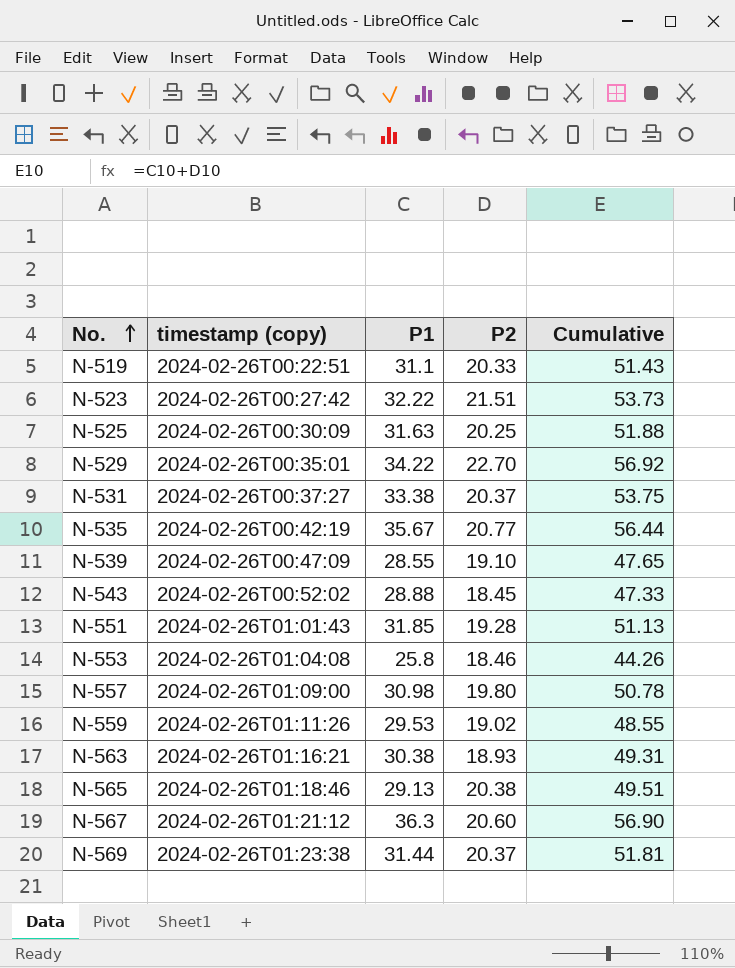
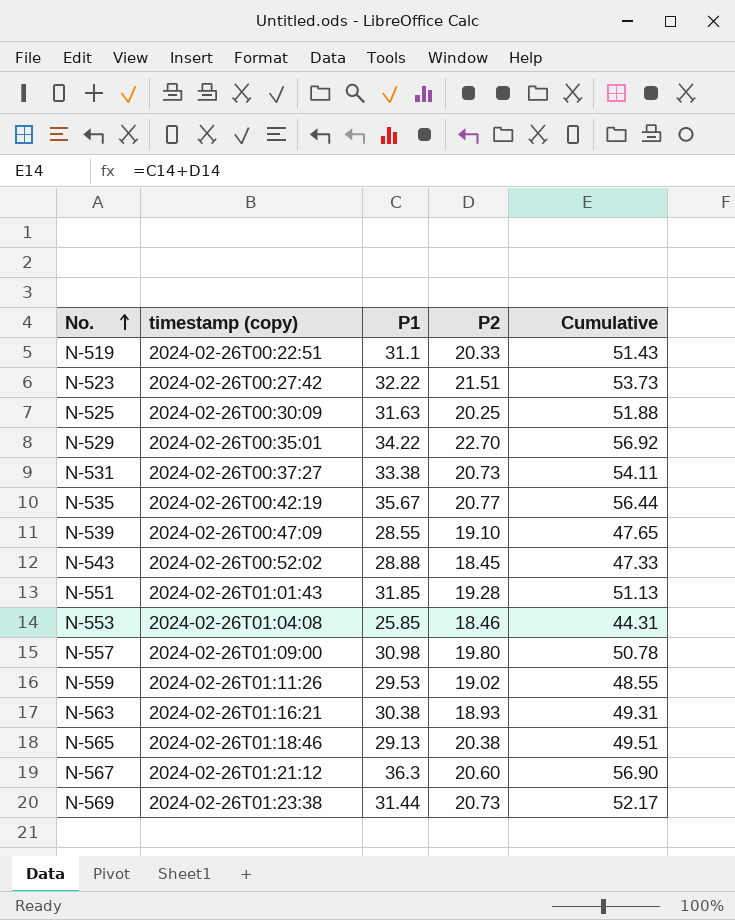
N-531 | P2: 20.37 -> 20.73
N-531 | Cumulative: 53.75 -> 54.11
N-553 | P1: 25.8 -> 25.85
N-553 | Cumulative: 44.26 -> 44.31
N-569 | P2: 20.37 -> 20.73
N-569 | Cumulative: 51.81 -> 52.17

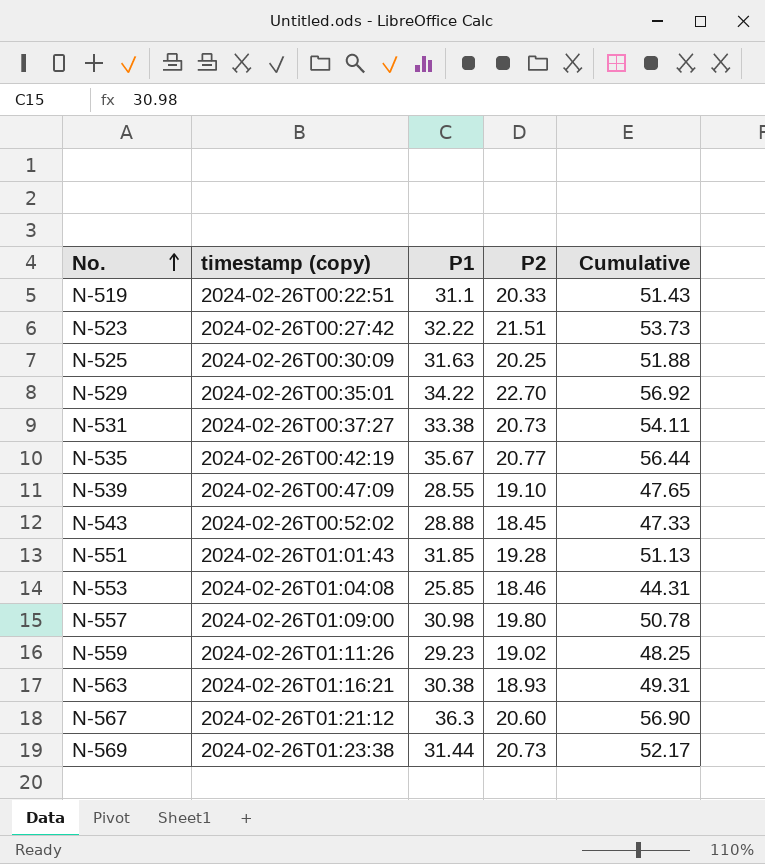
row N-565: 2024-02-26T01:18:46 | 29.13 | 20.38 | 49.51 -> none
N-559 | P1: 29.53 -> 29.23
N-559 | Cumulative: 48.55 -> 48.25

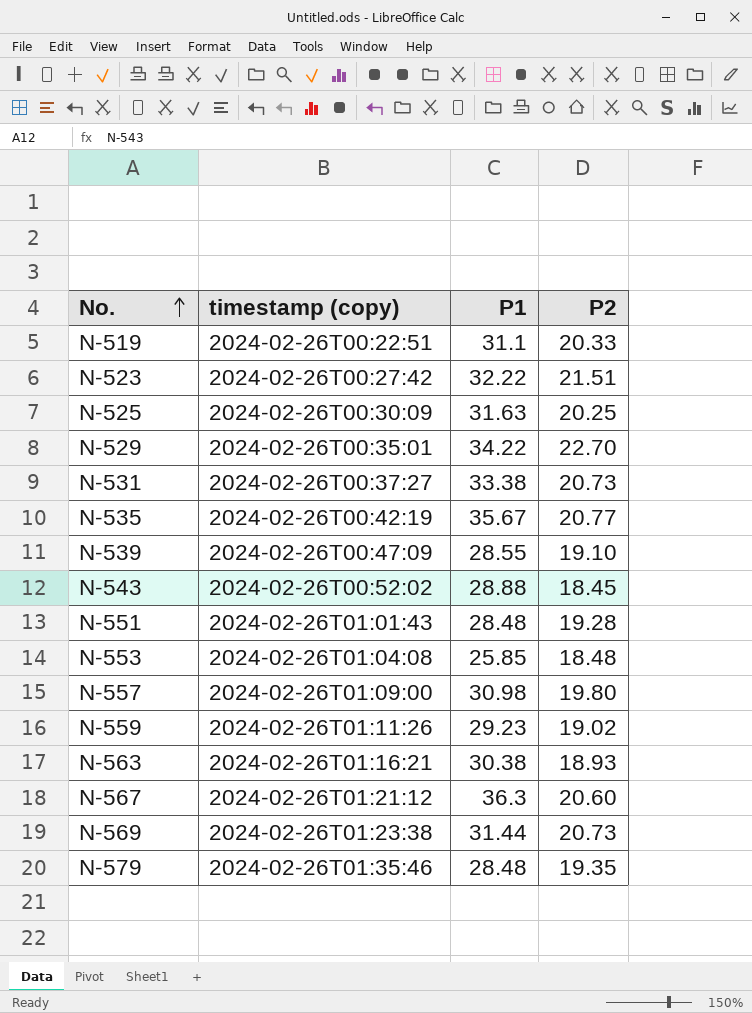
column Cumulative | formula: [P1] + [P2] -> none
N-551 | P1: 31.85 -> 28.48
N-553 | P2: 18.46 -> 18.48
row N-579: none -> 2024-02-26T01:35:46 | 28.48 | 19.35

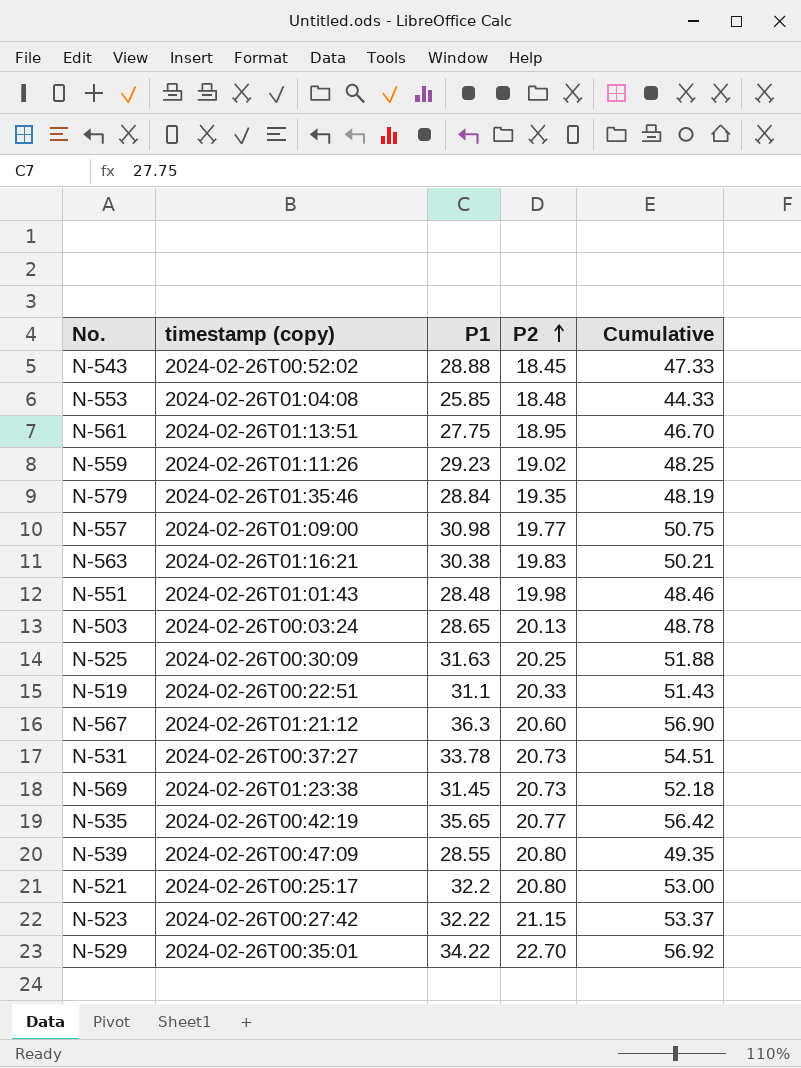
row order: No. ascending -> P2 ascending
column Cumulative | formula: none -> [P1] + [P2]
row N-561: none -> 2024-02-26T01:13:51 | 27.75 | 18.95 | 46.70
N-579 | P1: 28.48 -> 28.84
N-557 | P2: 19.80 -> 19.77
N-563 | P2: 18.93 -> 19.83
N-551 | P2: 19.28 -> 19.98
row N-503: none -> 2024-02-26T00:03:24 | 28.65 | 20.13 | 48.78
N-531 | P1: 33.38 -> 33.78
N-569 | P1: 31.44 -> 31.45
N-535 | P1: 35.67 -> 35.65
N-539 | P2: 19.10 -> 20.80
row N-521: none -> 2024-02-26T00:25:17 | 32.2 | 20.80 | 53.00
N-523 | P2: 21.51 -> 21.15

